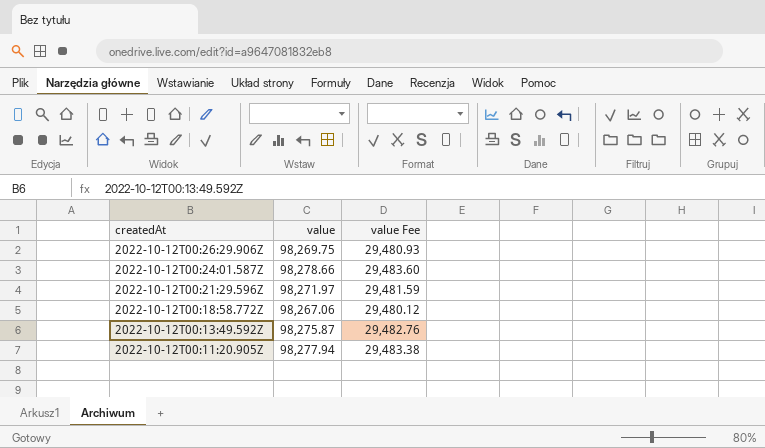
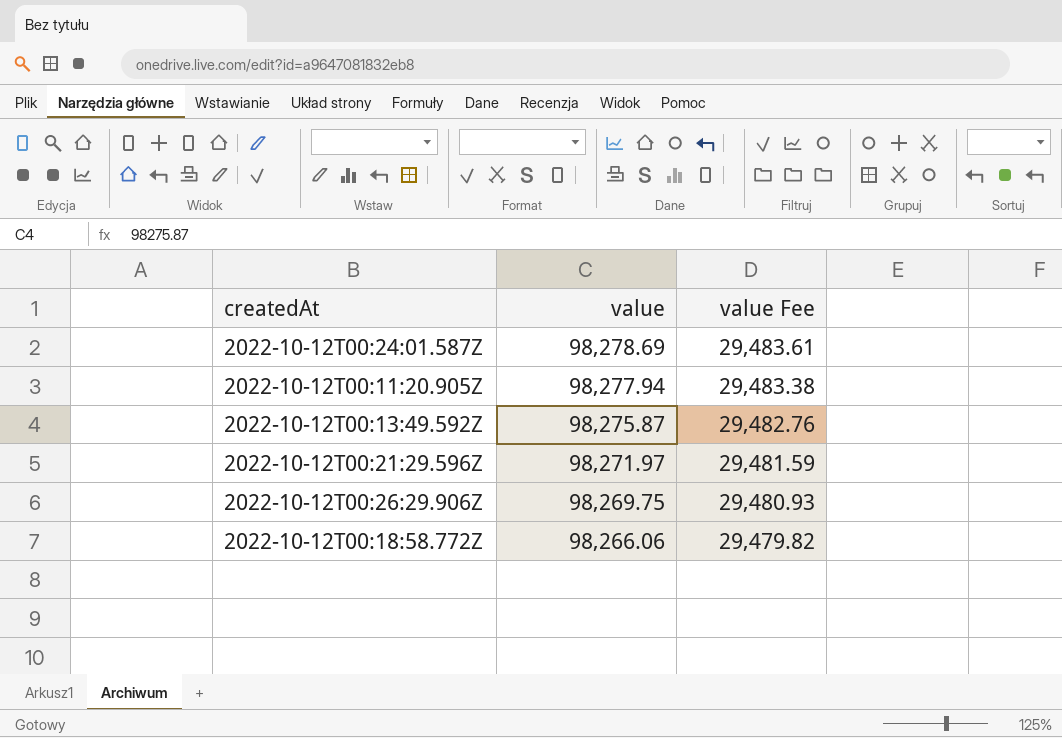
row order: createdAt descending -> value descending
2022-10-12T00:24:01.587Z | value: 98,278.66 -> 98,278.69
2022-10-12T00:24:01.587Z | value Fee: 29,483.60 -> 29,483.61
2022-10-12T00:18:58.772Z | value: 98,267.06 -> 98,266.06
2022-10-12T00:18:58.772Z | value Fee: 29,480.12 -> 29,479.82

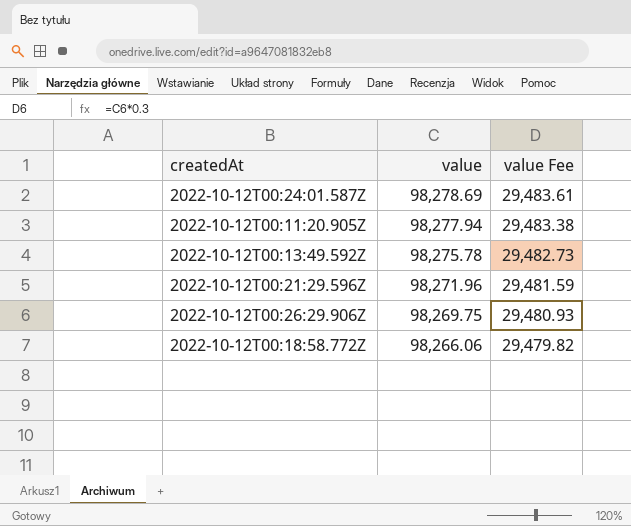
2022-10-12T00:13:49.592Z | value: 98,275.87 -> 98,275.78
2022-10-12T00:13:49.592Z | value Fee: 29,482.76 -> 29,482.73
2022-10-12T00:21:29.596Z | value: 98,271.97 -> 98,271.96

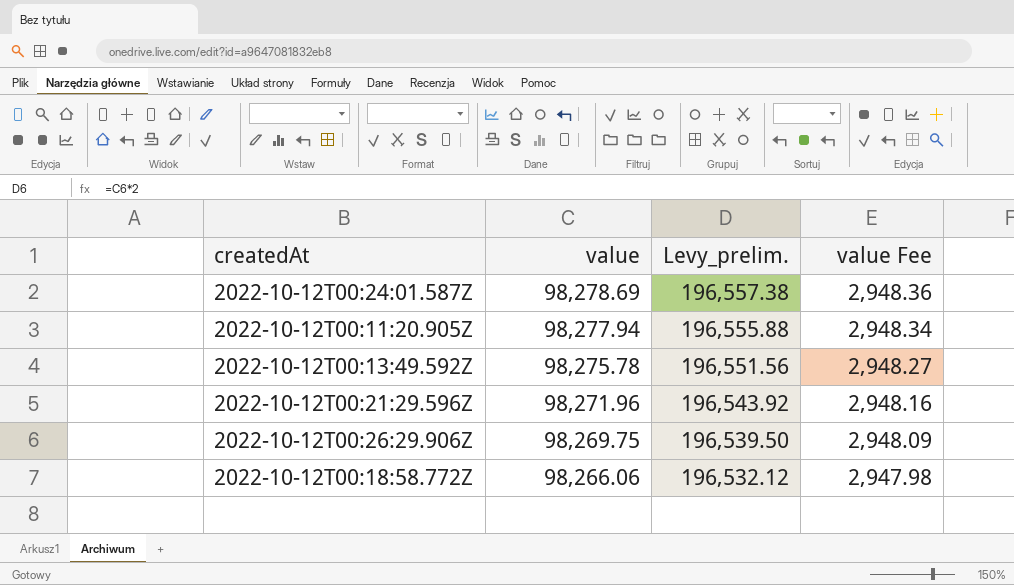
column Levy_prelim. | formula: none -> [value] * 2
column value Fee | formula: [value] * 0.3 -> [value] * 0.03

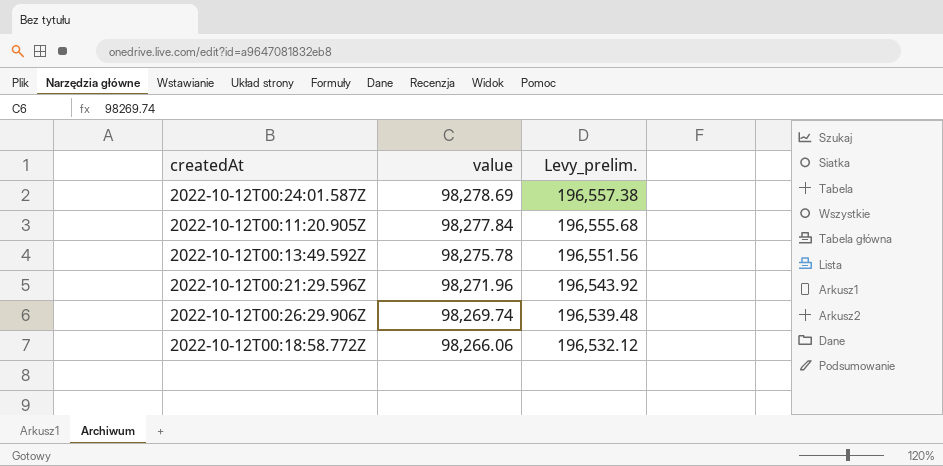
column value Fee | formula: [value] * 0.03 -> none
2022-10-12T00:11:20.905Z | value: 98,277.94 -> 98,277.84
2022-10-12T00:11:20.905Z | Levy_prelim.: 196,555.88 -> 196,555.68
2022-10-12T00:26:29.906Z | value: 98,269.75 -> 98,269.74
2022-10-12T00:26:29.906Z | Levy_prelim.: 196,539.50 -> 196,539.48

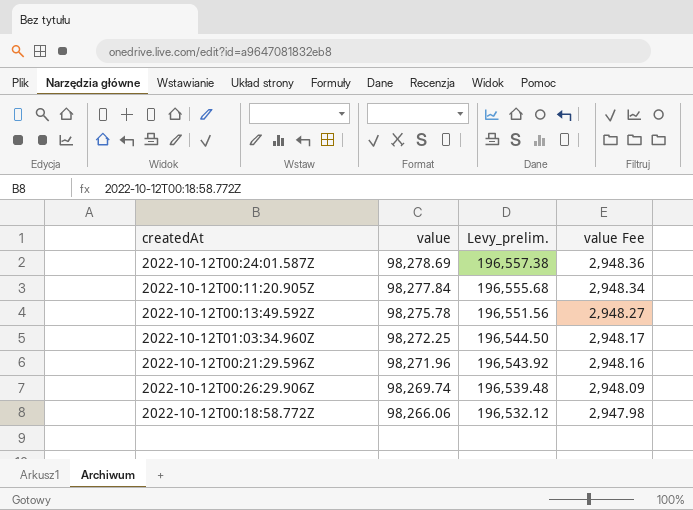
column value Fee | formula: none -> [value] * 0.03
row 2022-10-12T01:03:34.960Z: none -> 98,272.25 | 196,544.50 | 2,948.17

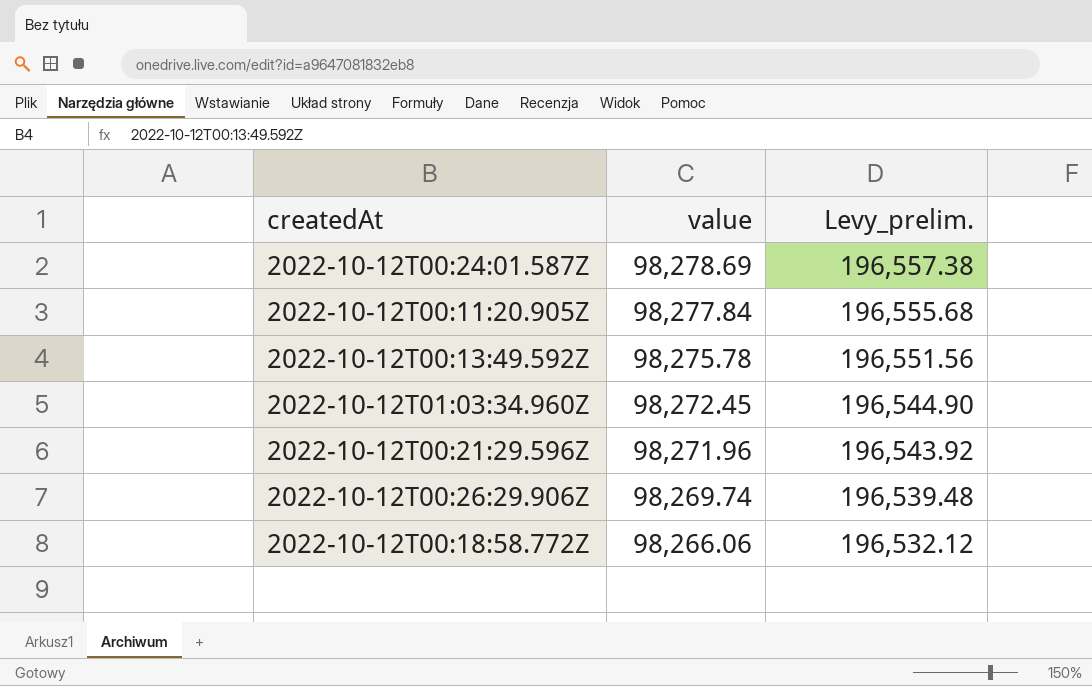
column value Fee | formula: [value] * 0.03 -> none
2022-10-12T01:03:34.960Z | value: 98,272.25 -> 98,272.45
2022-10-12T01:03:34.960Z | Levy_prelim.: 196,544.50 -> 196,544.90

